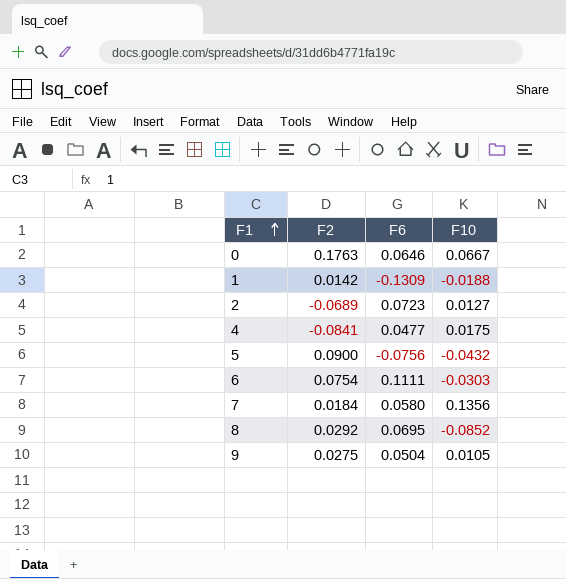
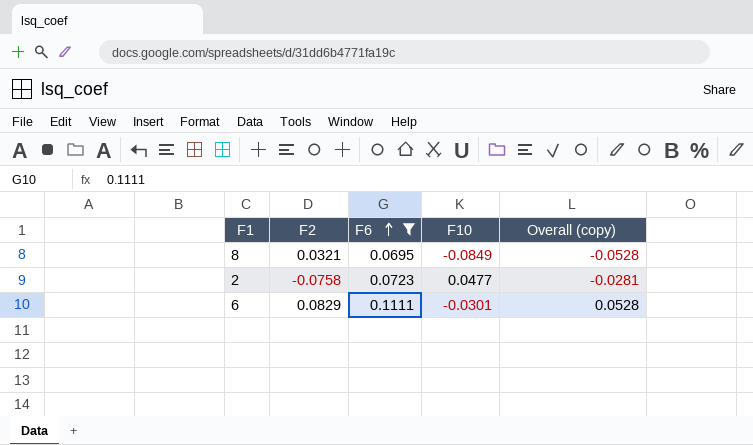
filter: none -> F6 >= 0.0695
row order: F1 ascending -> F6 ascending
column Overall (copy) | formula: none -> [F2] + [F10]
8 | F2: 0.0292 -> 0.0321
8 | F10: -0.0852 -> -0.0849
2 | F2: -0.0689 -> -0.0758
2 | F10: 0.0127 -> 0.0477
6 | F2: 0.0754 -> 0.0829
6 | F10: -0.0303 -> -0.0301

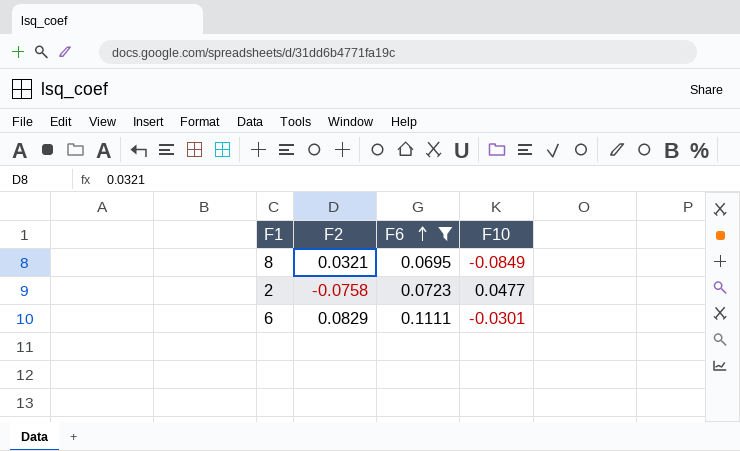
column Overall (copy) | formula: [F2] + [F10] -> none

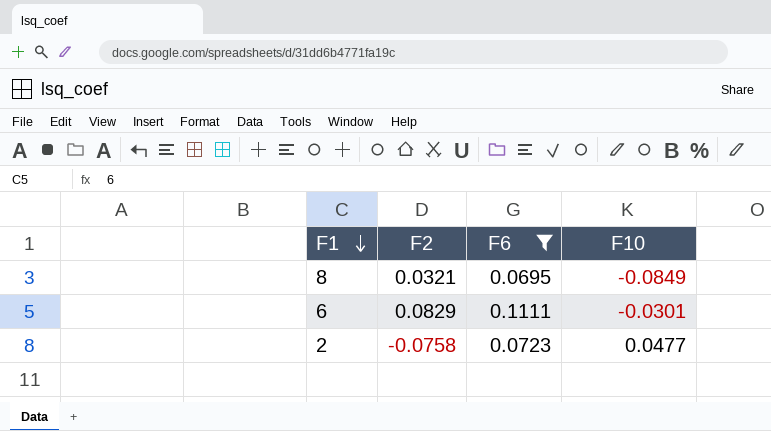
row order: F6 ascending -> F1 descending

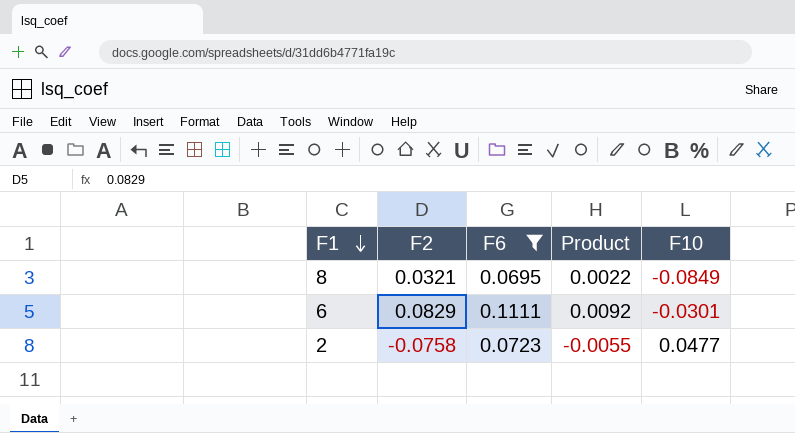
column Product | formula: none -> [F2] * [F6]

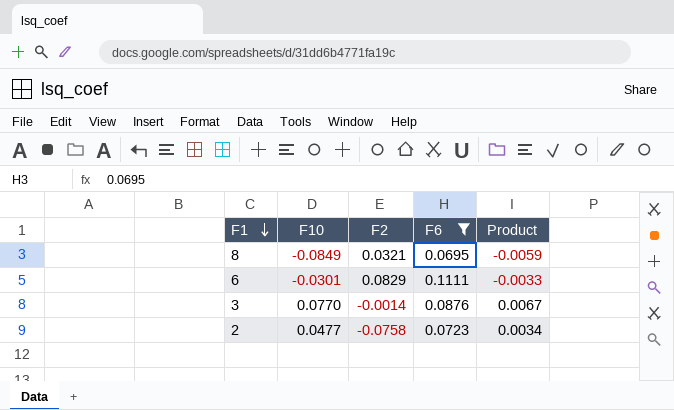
column F10 | position: 5 -> 2
column Product | formula: [F2] * [F6] -> [F10] * [F6]
row 3: none -> 0.0770 | -0.0014 | 0.0876 | 0.0067

